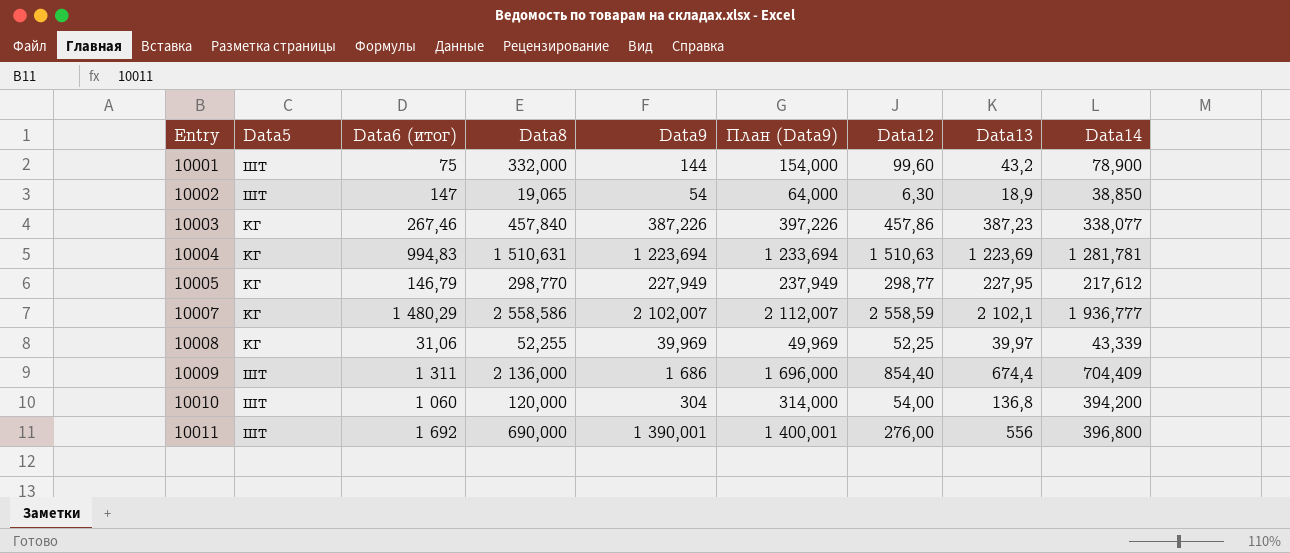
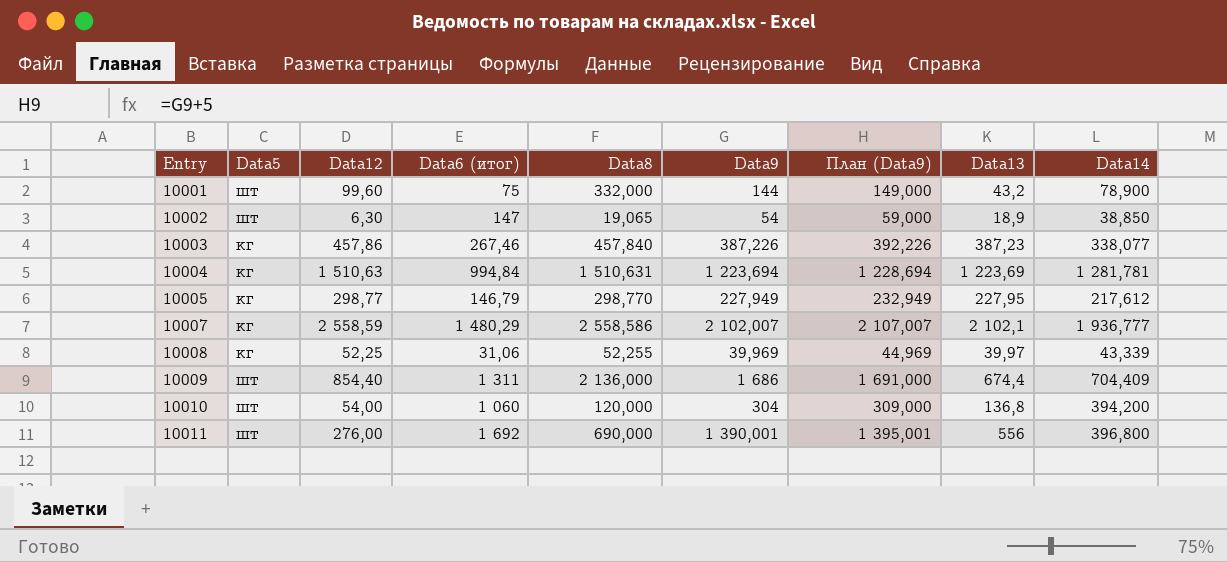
column Data12 | position: 7 -> 3
column План (Data9) | formula: [Data9] + 10 -> [Data9] + 5
10004 | Data6 (итог): 994,83 -> 994,84

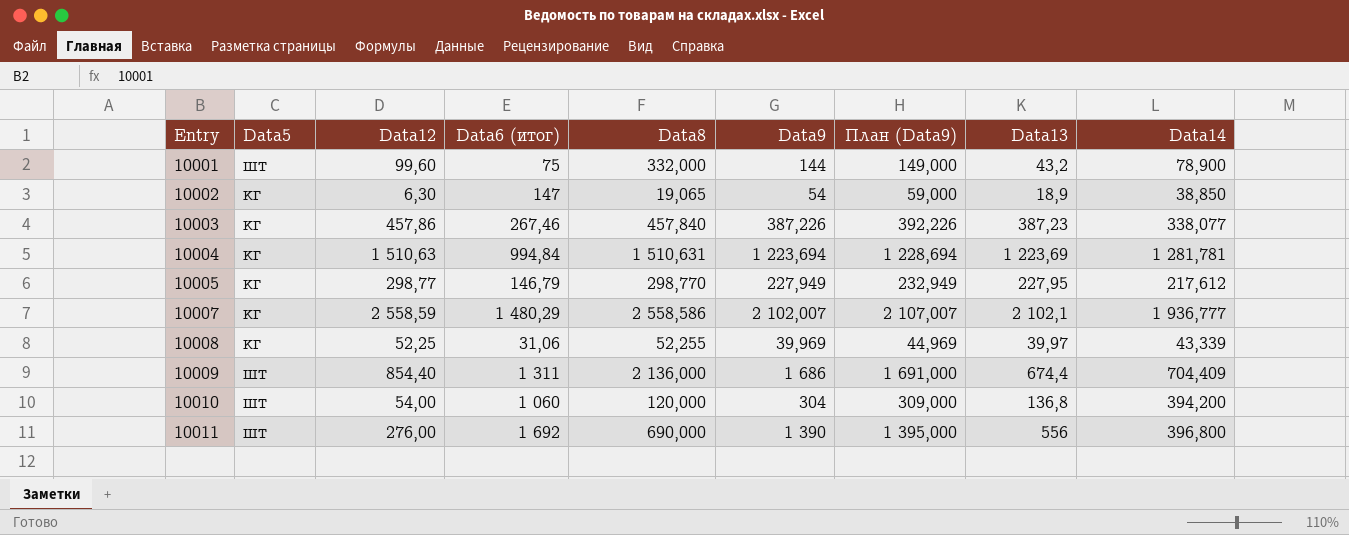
10002 | Data5: шт -> кг
10011 | Data9: 1 390,001 -> 1 390
10011 | План (Data9): 1 395,001 -> 1 395,000

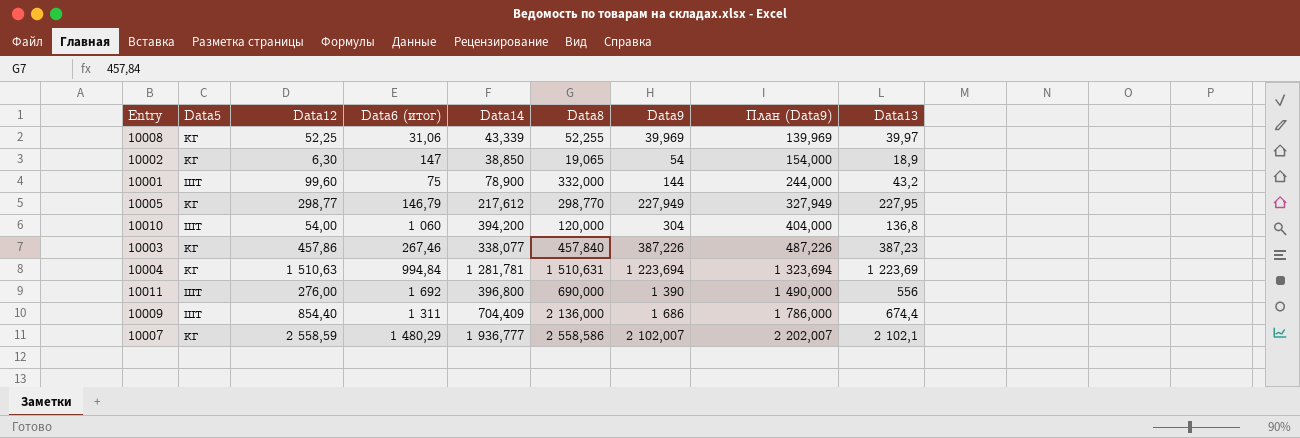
row order: Entry ascending -> Data9 ascending
column Data14 | position: 9 -> 5
column План (Data9) | formula: [Data9] + 5 -> [Data9] + 100

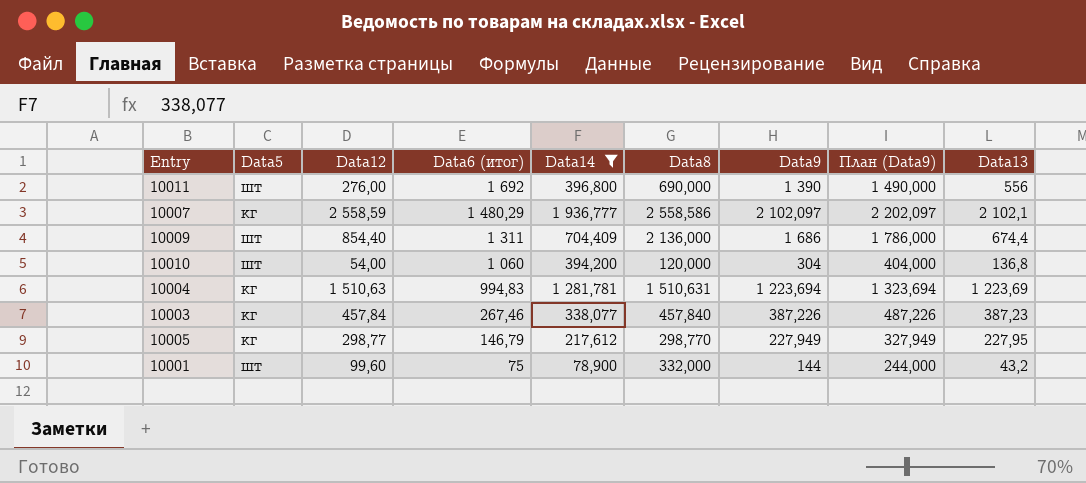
filter: none -> Data14 >= 78,900
row order: Data9 ascending -> Data6 (итог) descending
10007 | Data9: 2 102,007 -> 2 102,097
10007 | План (Data9): 2 202,007 -> 2 202,097
10004 | Data6 (итог): 994,84 -> 994,83
10003 | Data12: 457,86 -> 457,84

